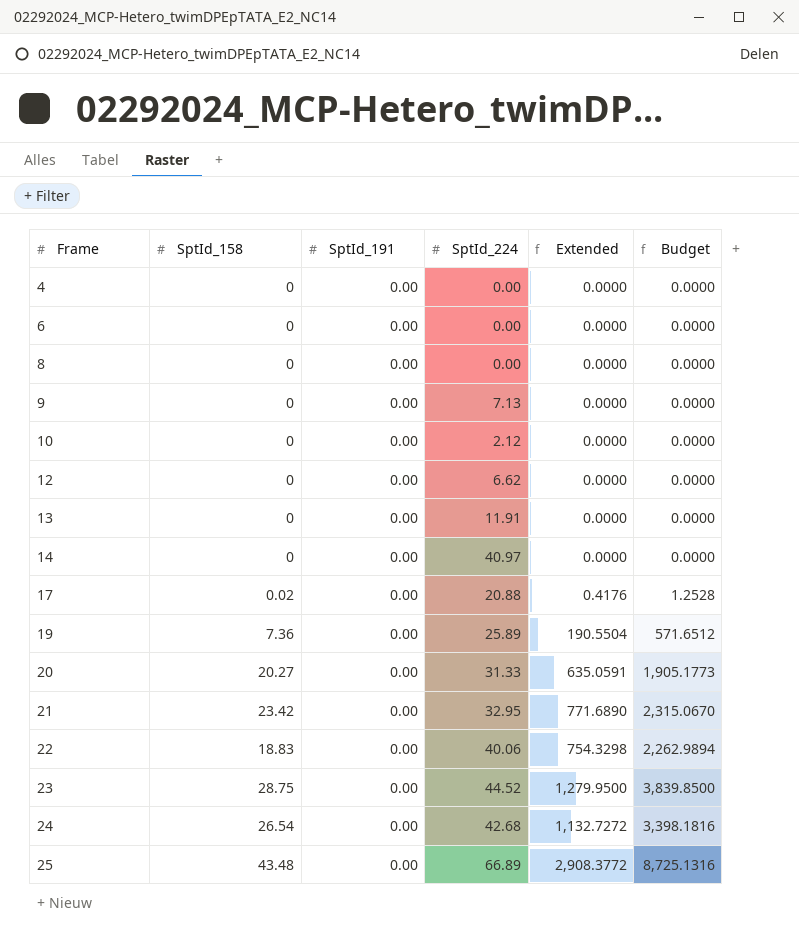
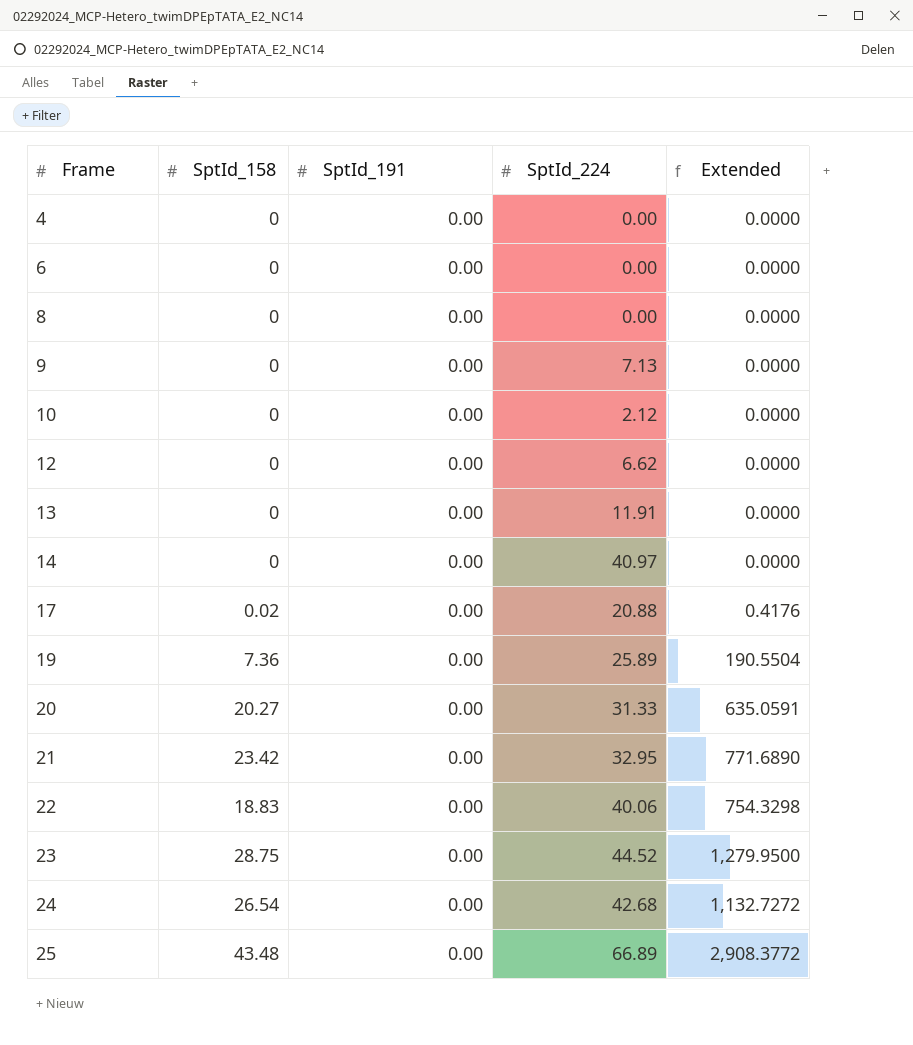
column Budget | formula: [Extended] * 3 -> none

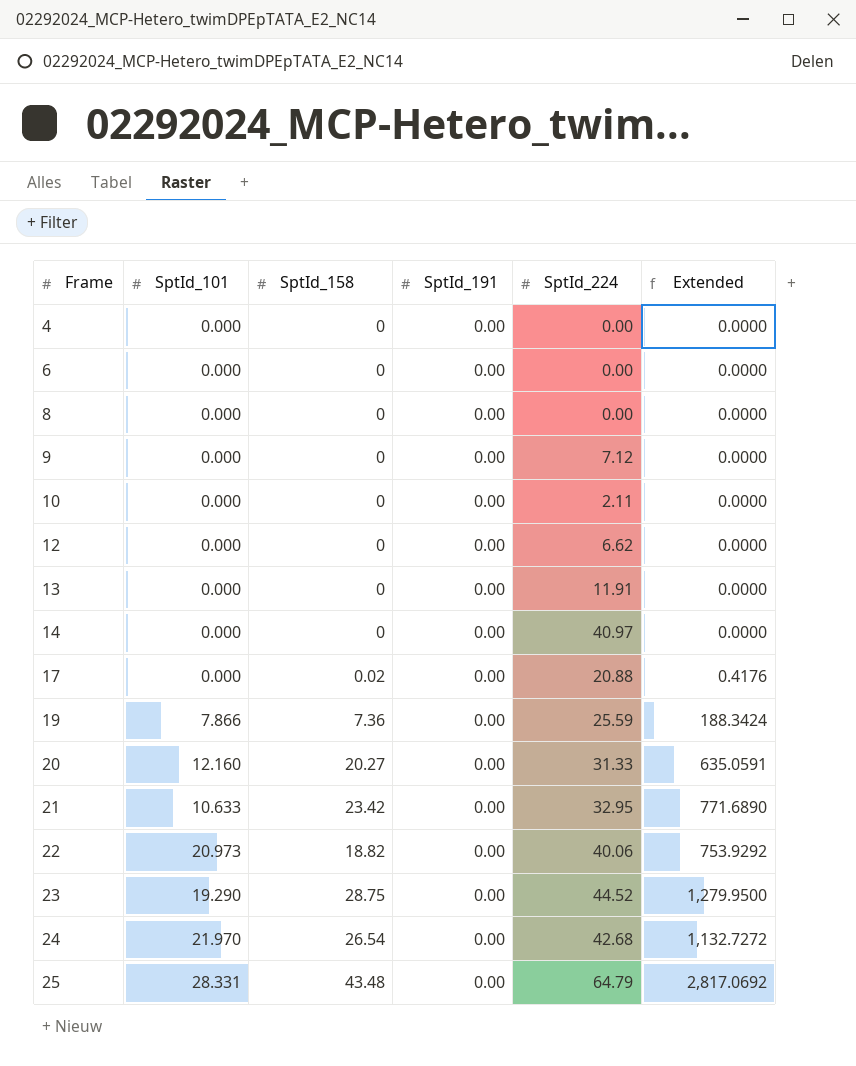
column SptId_101 | position: none -> 2
9 | SptId_224: 7.13 -> 7.12
10 | SptId_224: 2.12 -> 2.11
19 | SptId_224: 25.89 -> 25.59
19 | Extended: 190.5504 -> 188.3424
22 | SptId_158: 18.83 -> 18.82
22 | Extended: 754.3298 -> 753.9292
25 | SptId_224: 66.89 -> 64.79
25 | Extended: 2,908.3772 -> 2,817.0692

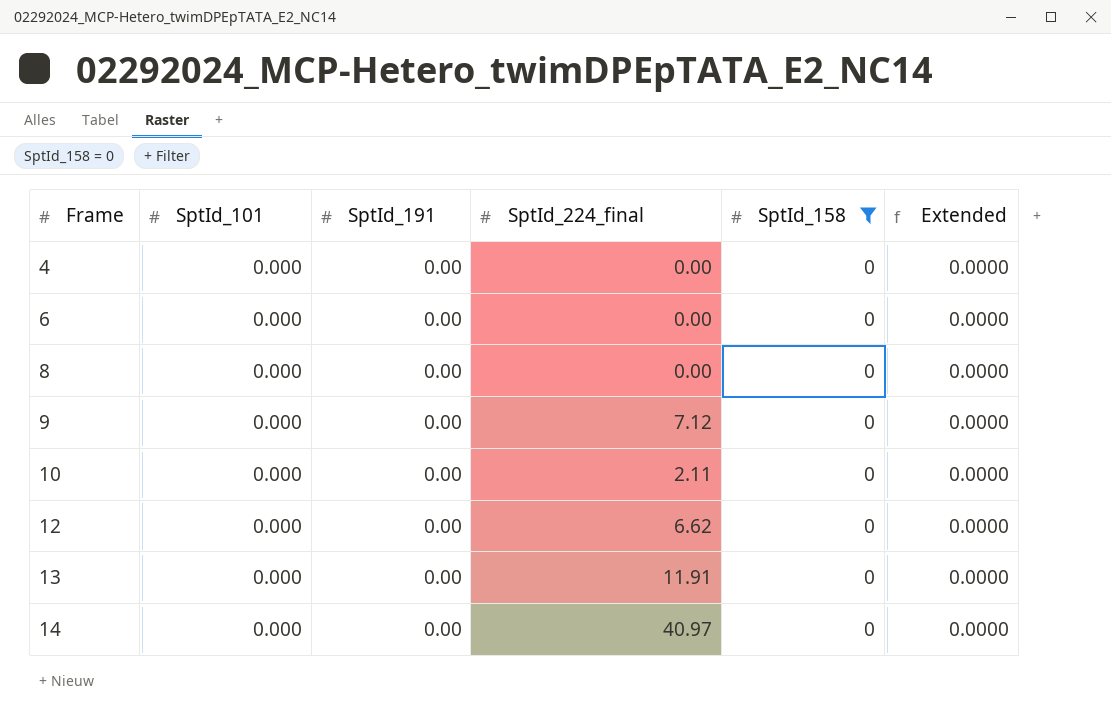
filter: none -> SptId_158 = 0
column name: SptId_224 -> SptId_224_final
column SptId_158 | position: 3 -> 5

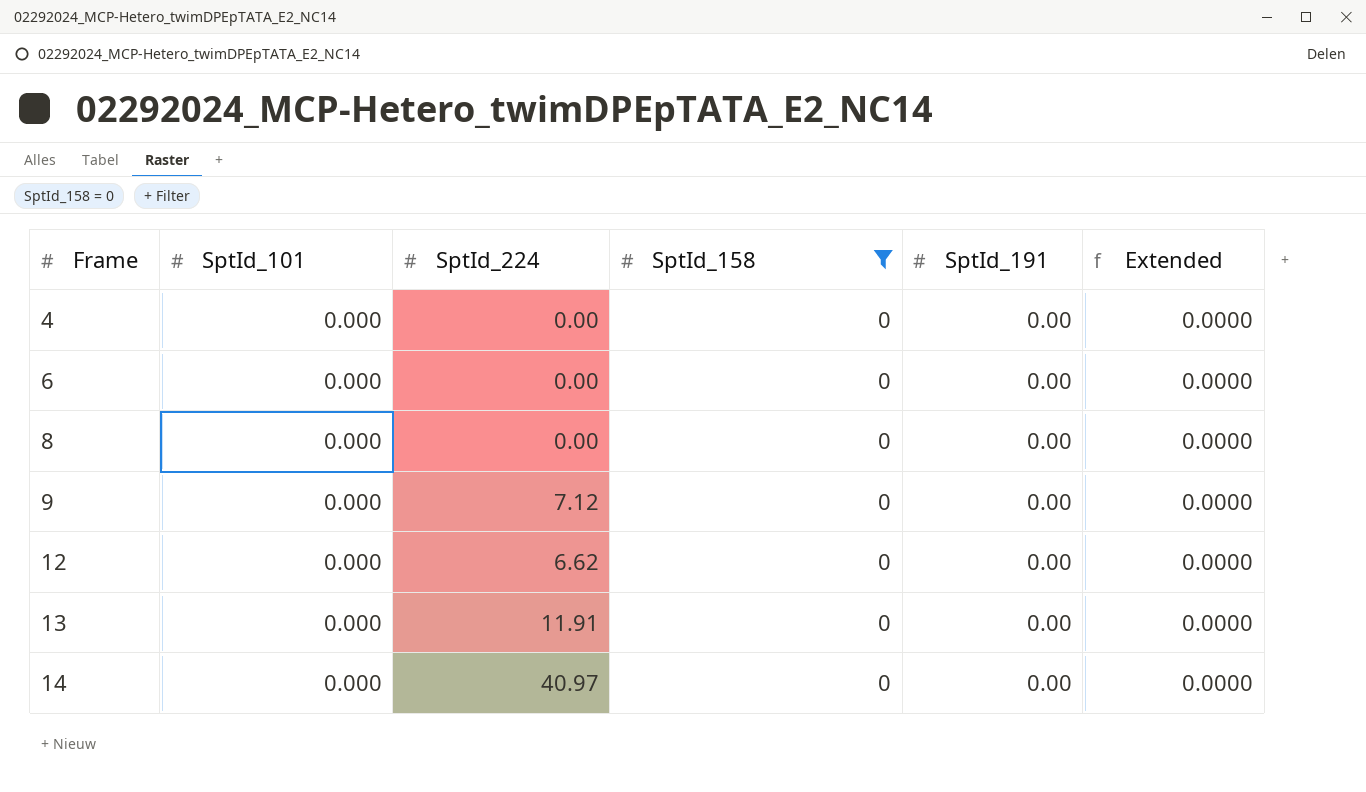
column name: SptId_224_final -> SptId_224
column SptId_191 | position: 3 -> 5
row 10: 0.000 | 0.00 | 2.11 | 0 | 0.0000 -> none

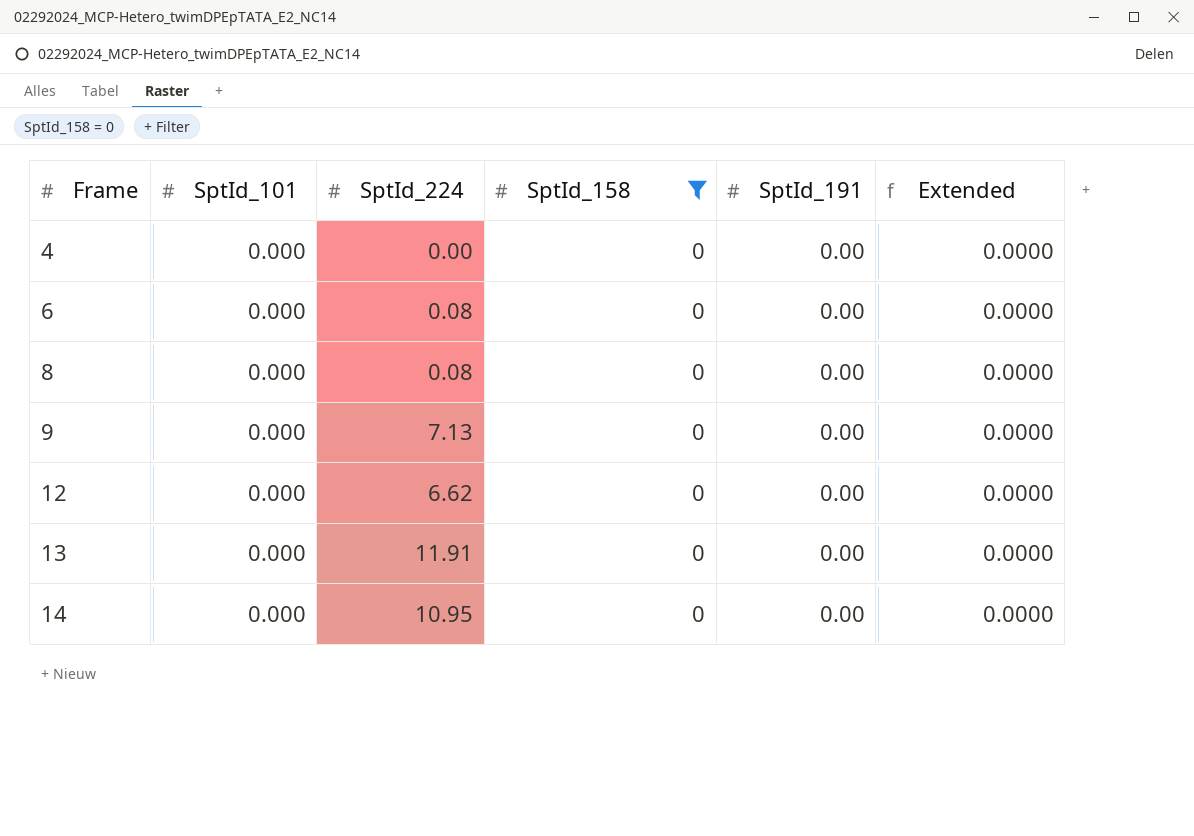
6 | SptId_224: 0.00 -> 0.08
8 | SptId_224: 0.00 -> 0.08
9 | SptId_224: 7.12 -> 7.13
14 | SptId_224: 40.97 -> 10.95

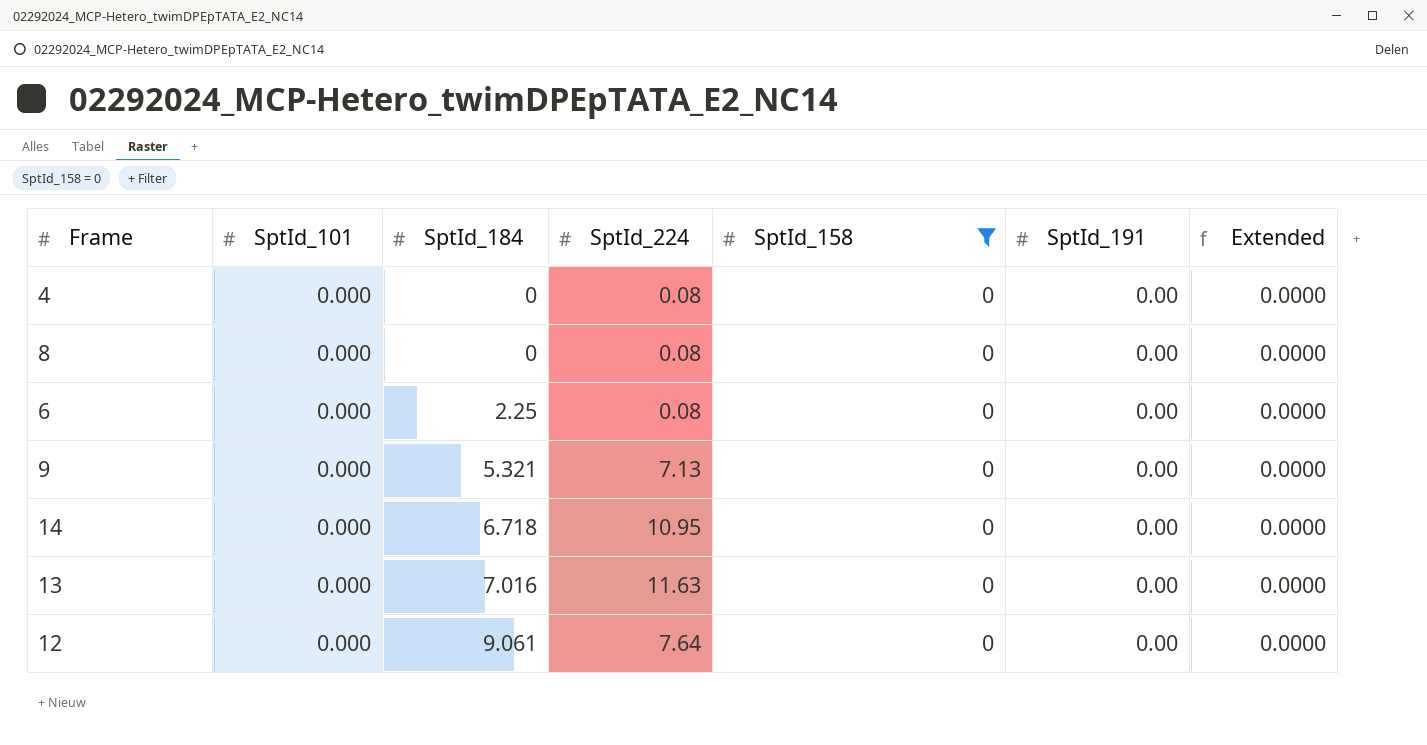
row order: Frame ascending -> SptId_184 ascending
column SptId_184 | position: none -> 3
4 | SptId_224: 0.00 -> 0.08
13 | SptId_224: 11.91 -> 11.63
12 | SptId_224: 6.62 -> 7.64

